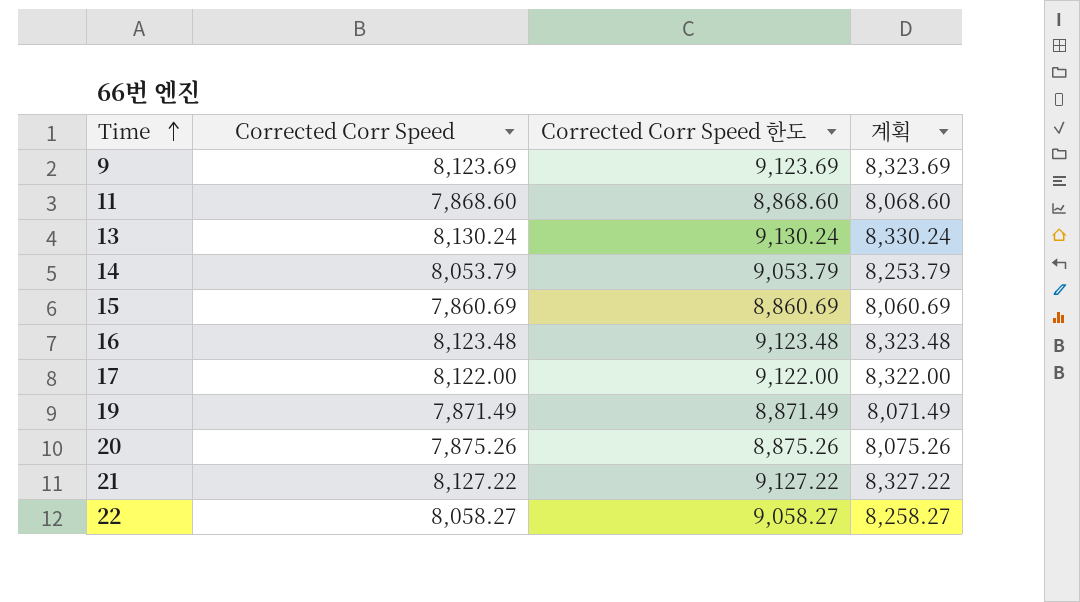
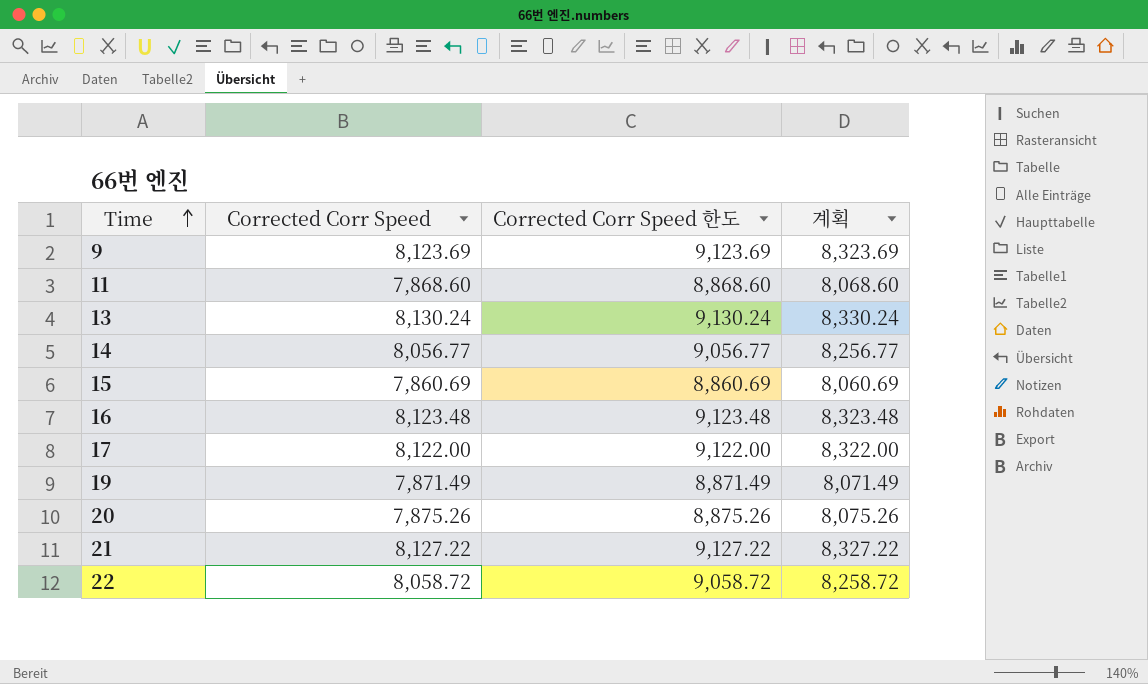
14 | Corrected Corr Speed: 8,053.79 -> 8,056.77
14 | Corrected Corr Speed 한도: 9,053.79 -> 9,056.77
14 | 계획: 8,253.79 -> 8,256.77
22 | Corrected Corr Speed: 8,058.27 -> 8,058.72
22 | Corrected Corr Speed 한도: 9,058.27 -> 9,058.72
22 | 계획: 8,258.27 -> 8,258.72

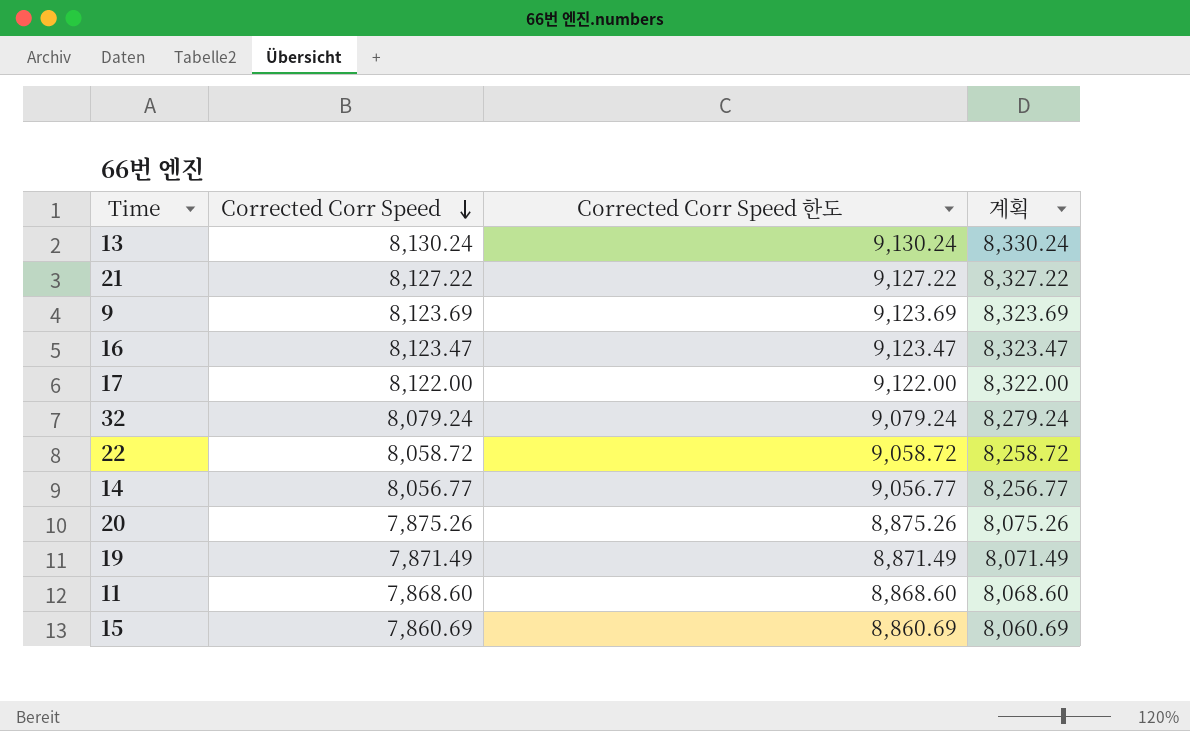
row order: Time ascending -> Corrected Corr Speed descending
16 | Corrected Corr Speed: 8,123.48 -> 8,123.47
16 | Corrected Corr Speed 한도: 9,123.48 -> 9,123.47
16 | 계획: 8,323.48 -> 8,323.47
row 32: none -> 8,079.24 | 9,079.24 | 8,279.24

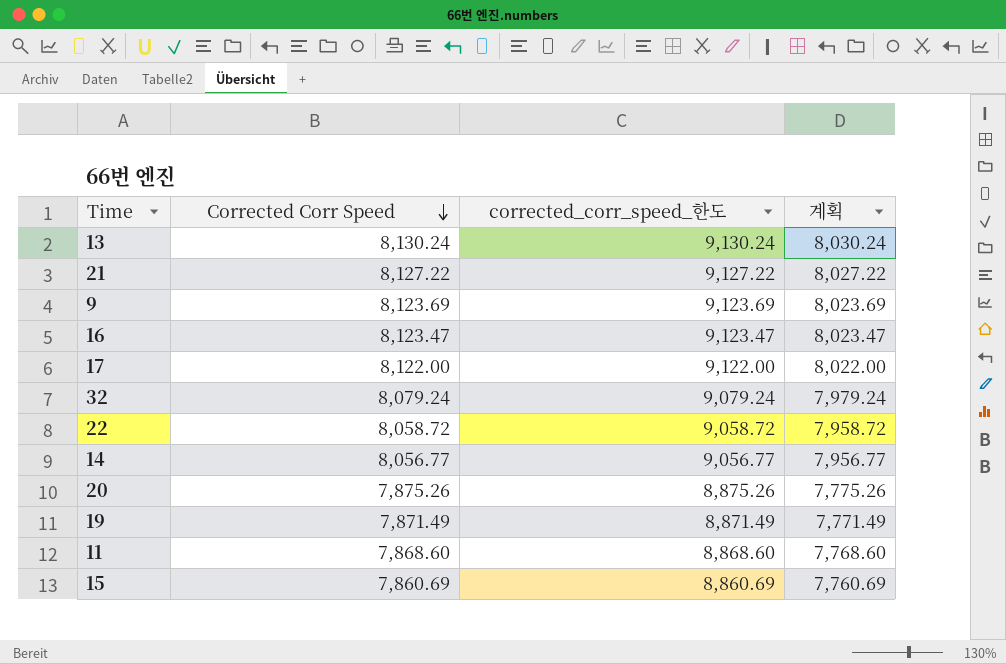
column name: Corrected Corr Speed 한도 -> corrected_corr_speed_한도
column 계획 | formula: [Corrected Corr Speed] + 200 -> [Corrected Corr Speed] - 100

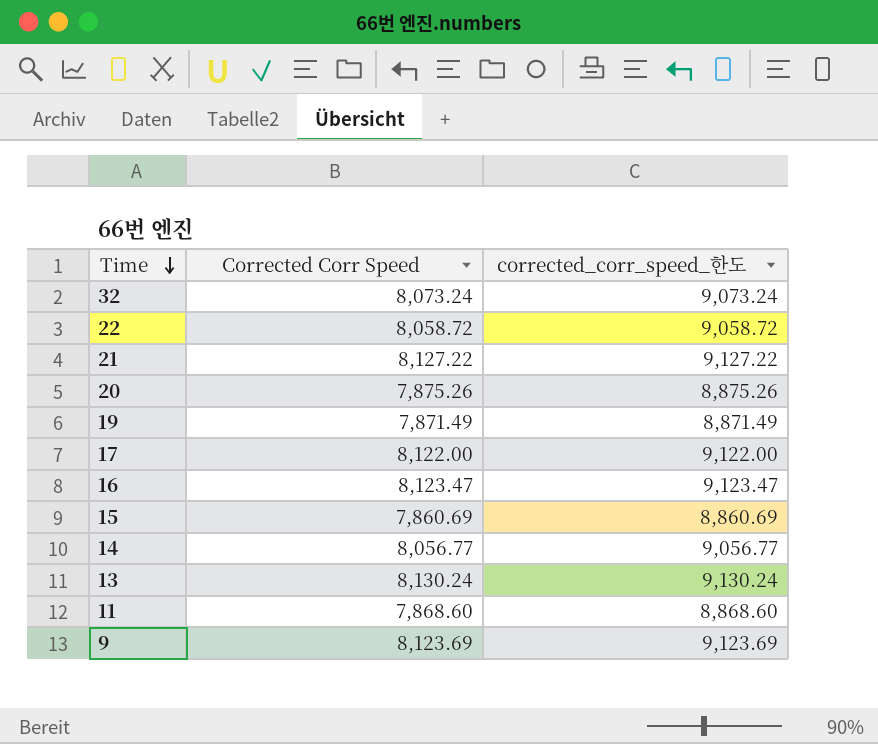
row order: Corrected Corr Speed descending -> Time descending
column 계획 | formula: [Corrected Corr Speed] - 100 -> none
32 | Corrected Corr Speed: 8,079.24 -> 8,073.24
32 | corrected_corr_speed_한도: 9,079.24 -> 9,073.24

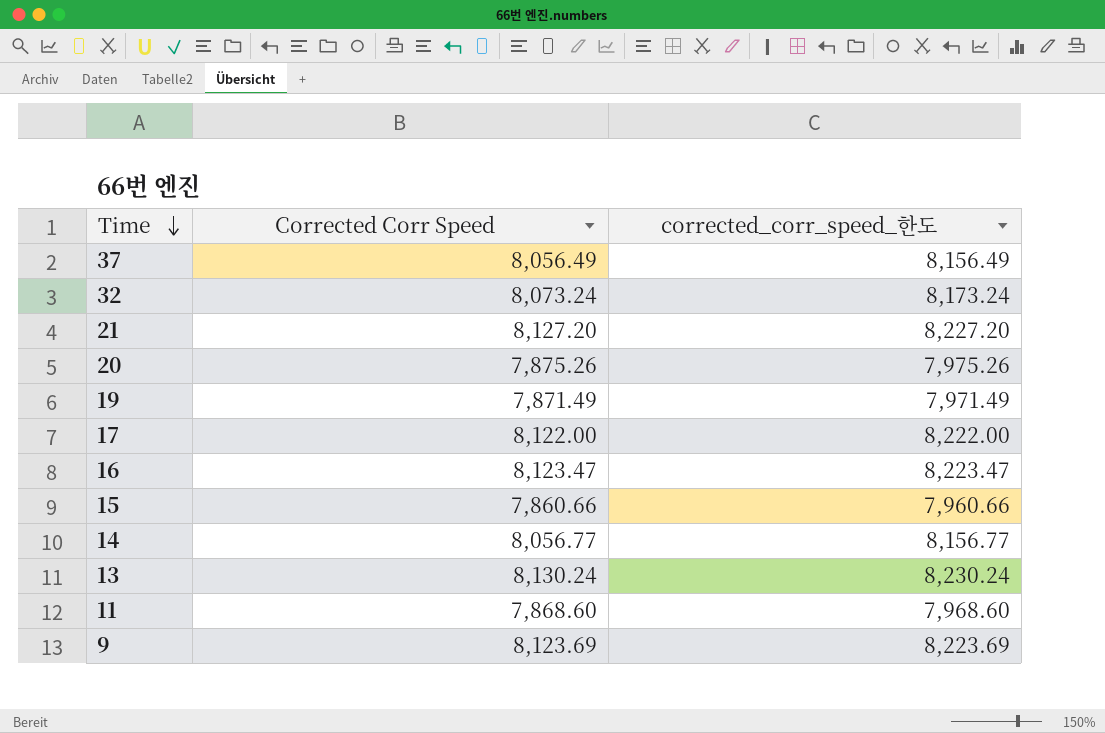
column corrected_corr_speed_한도 | formula: [Corrected Corr Speed] + 1000 -> [Corrected Corr Speed] + 100
row 22: 8,058.72 | 9,058.72 -> none
row 37: none -> 8,056.49 | 8,156.49
21 | Corrected Corr Speed: 8,127.22 -> 8,127.20
15 | Corrected Corr Speed: 7,860.69 -> 7,860.66

